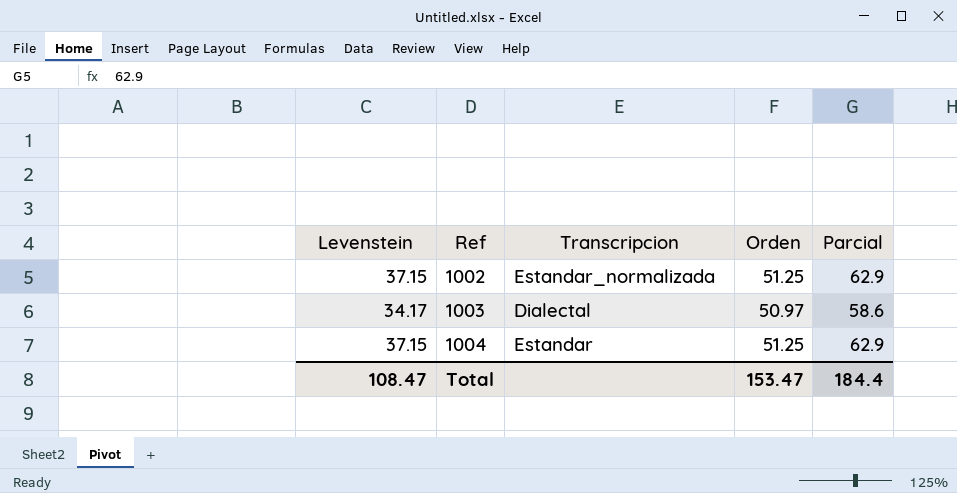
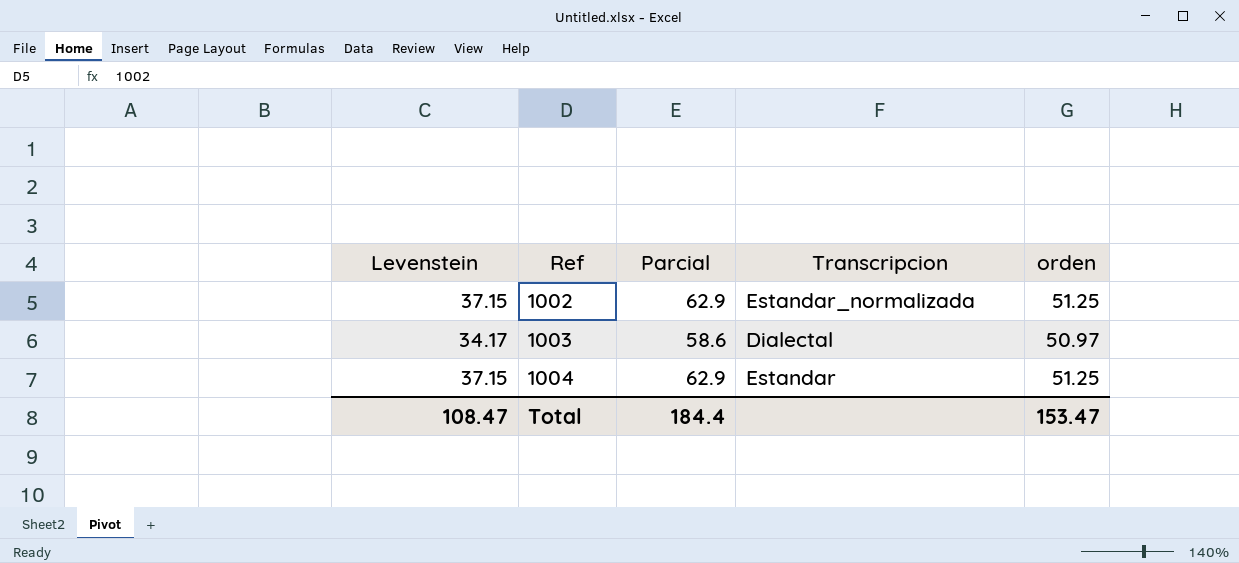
column Parcial | position: 5 -> 3
column name: Orden -> orden

